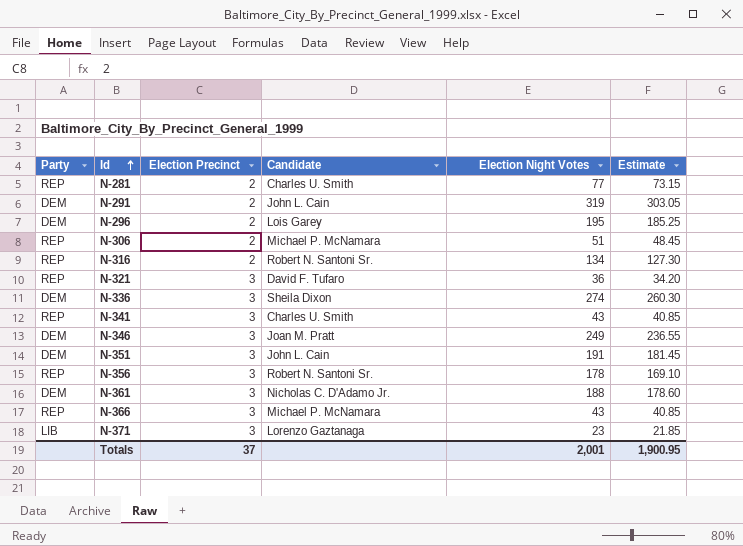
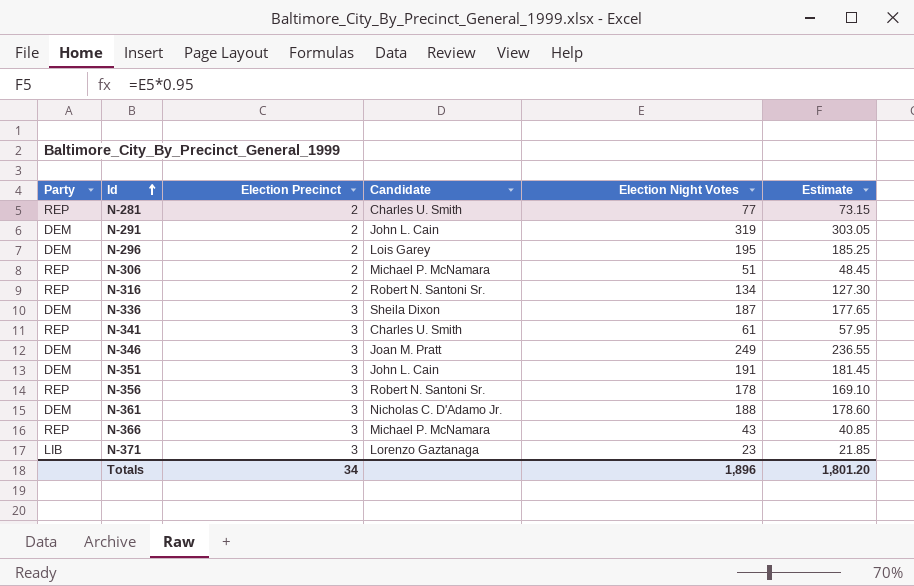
row N-321: REP | 3 | David F. Tufaro | 36 | 34.20 -> none
N-336 | Election Night Votes: 274 -> 187
N-336 | Estimate: 260.30 -> 177.65
N-341 | Election Night Votes: 43 -> 61
N-341 | Estimate: 40.85 -> 57.95
Totals | Election Precinct: 37 -> 34
Totals | Election Night Votes: 2,001 -> 1,896
Totals | Estimate: 1,900.95 -> 1,801.20

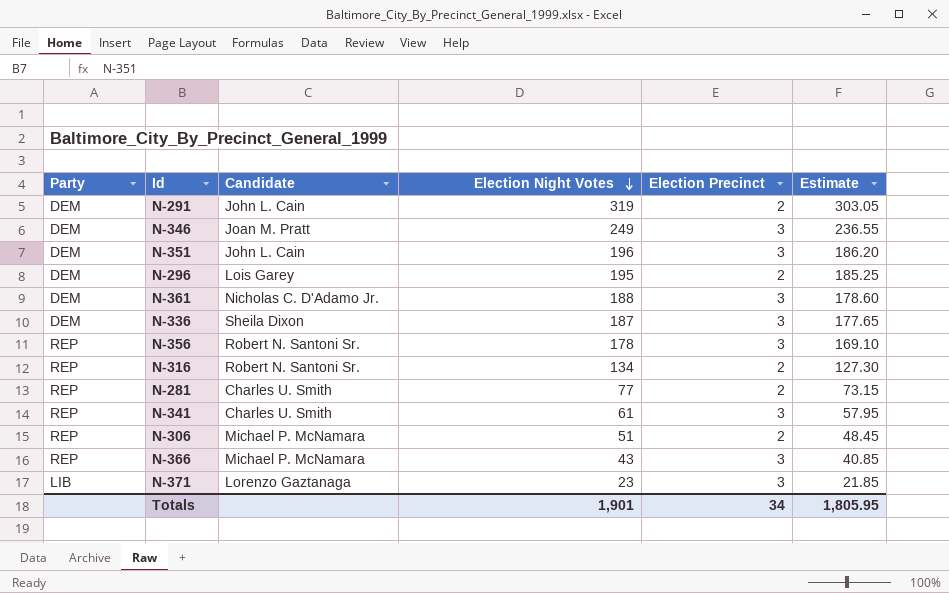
row order: Id ascending -> Election Night Votes descending
column Election Precinct | position: 3 -> 5
N-351 | Election Night Votes: 191 -> 196
N-351 | Estimate: 181.45 -> 186.20
Totals | Election Night Votes: 1,896 -> 1,901
Totals | Estimate: 1,801.20 -> 1,805.95

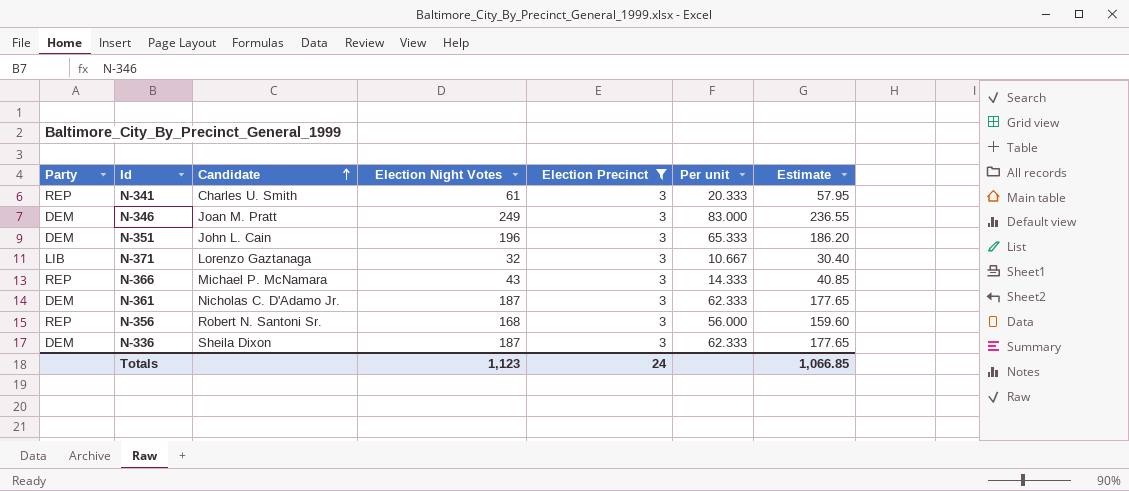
filter: none -> Election Precinct = 3
row order: Election Night Votes descending -> Candidate ascending
column Per unit | formula: none -> [Election Night Votes] / [Election Precinct]
N-371 | Election Night Votes: 23 -> 32
N-371 | Estimate: 21.85 -> 30.40
N-361 | Election Night Votes: 188 -> 187
N-361 | Estimate: 178.60 -> 177.65
N-356 | Election Night Votes: 178 -> 168
N-356 | Estimate: 169.10 -> 159.60
Totals | Election Night Votes: 1,901 -> 1,123
Totals | Election Precinct: 34 -> 24
Totals | Estimate: 1,805.95 -> 1,066.85

